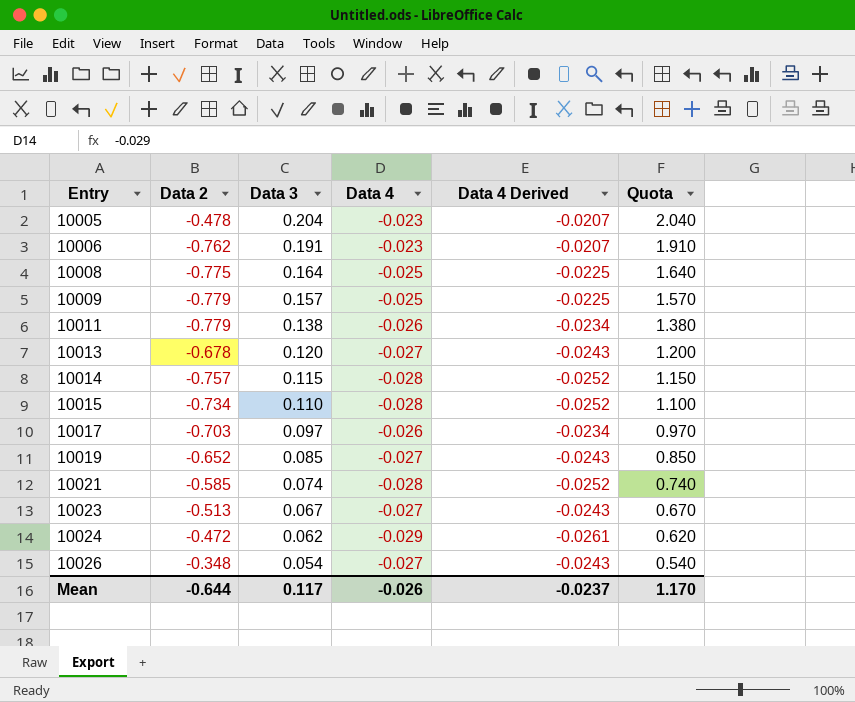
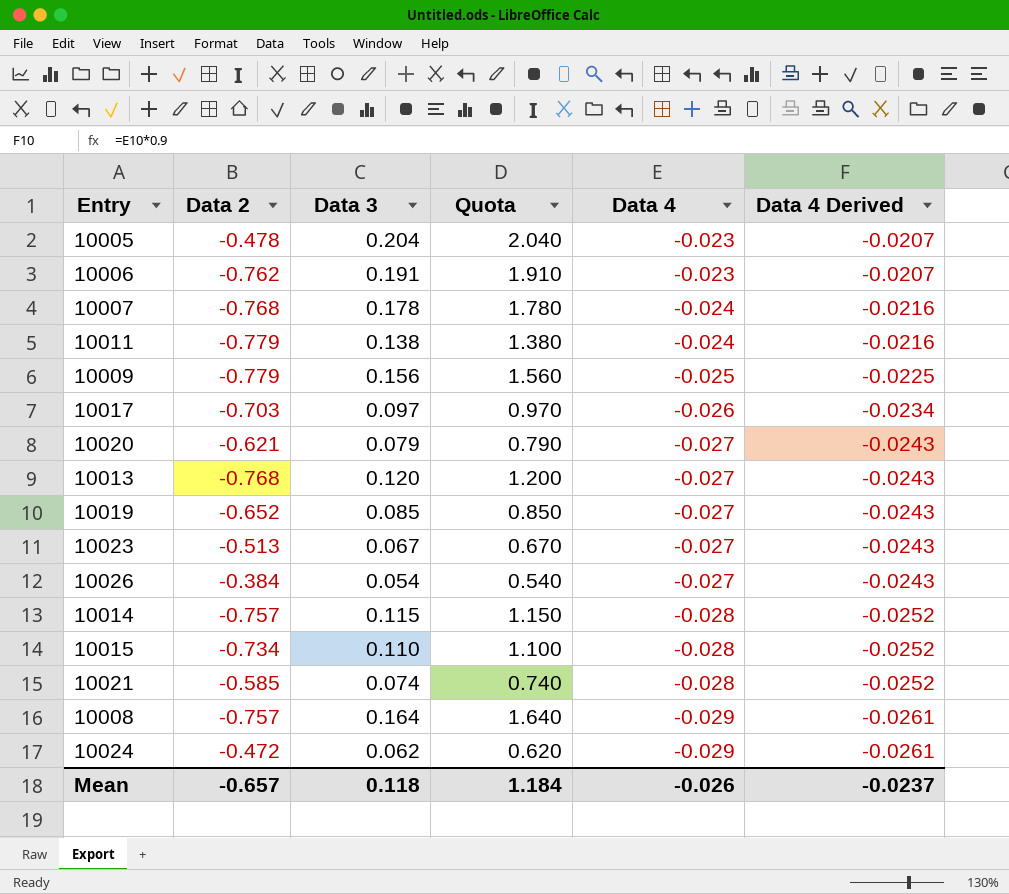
row order: Entry ascending -> Data 4 descending
column Quota | position: 6 -> 4
row 10007: none -> -0.768 | 0.178 | 1.780 | -0.024 | -0.0216
10011 | Data 4: -0.026 -> -0.024
10011 | Data 4 Derived: -0.0234 -> -0.0216
10009 | Data 3: 0.157 -> 0.156
10009 | Quota: 1.570 -> 1.560
row 10020: none -> -0.621 | 0.079 | 0.790 | -0.027 | -0.0243
10013 | Data 2: -0.678 -> -0.768
10026 | Data 2: -0.348 -> -0.384
10008 | Data 2: -0.775 -> -0.757
10008 | Data 4: -0.025 -> -0.029
10008 | Data 4 Derived: -0.0225 -> -0.0261
Mean | Data 2: -0.644 -> -0.657
Mean | Data 3: 0.117 -> 0.118
Mean | Quota: 1.170 -> 1.184

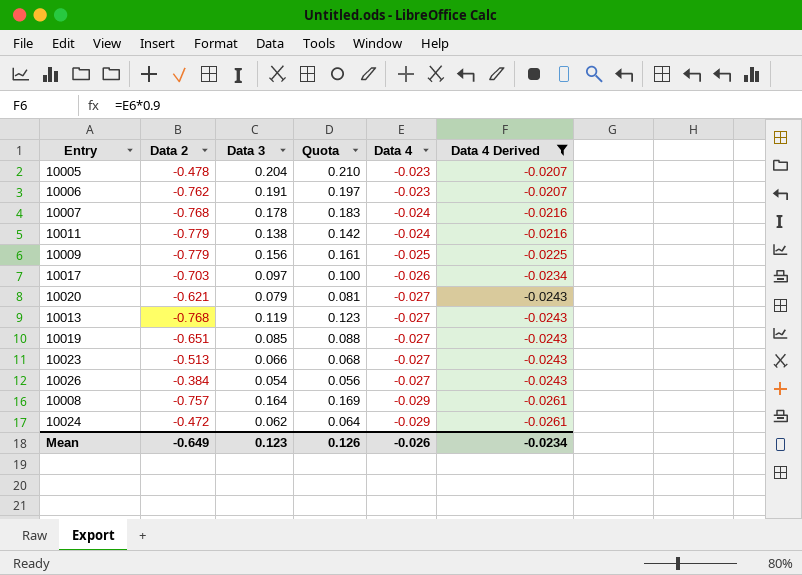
filter: none -> Data 4 Derived != -0.0252
column Quota | formula: [Data 3] * 10 -> [Data 3] * 1.03
10013 | Data 3: 0.120 -> 0.119
10019 | Data 2: -0.652 -> -0.651
10023 | Data 3: 0.067 -> 0.066
Mean | Data 2: -0.657 -> -0.649
Mean | Data 3: 0.118 -> 0.123
Mean | Quota: 1.184 -> 0.126
Mean | Data 4 Derived: -0.0237 -> -0.0234

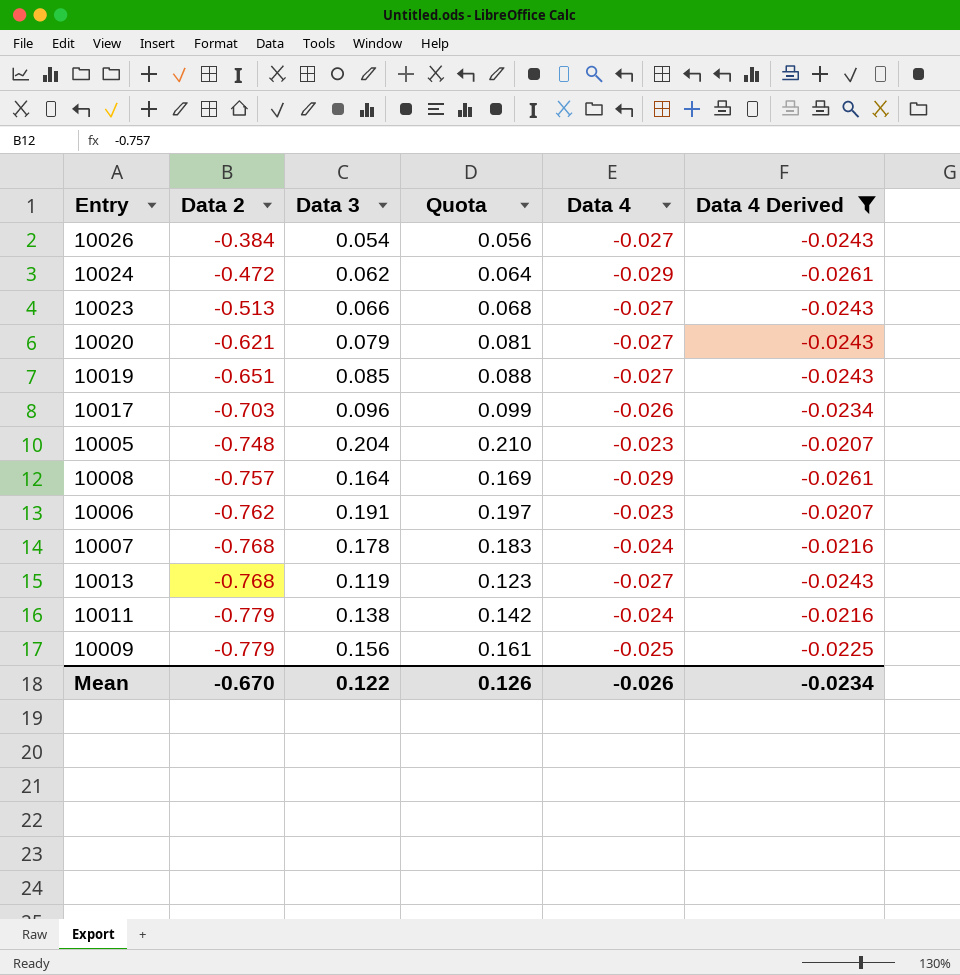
row order: Data 4 descending -> Data 2 descending
10017 | Data 3: 0.097 -> 0.096
10017 | Quota: 0.100 -> 0.099
10005 | Data 2: -0.478 -> -0.748
Mean | Data 2: -0.649 -> -0.670
Mean | Data 3: 0.123 -> 0.122

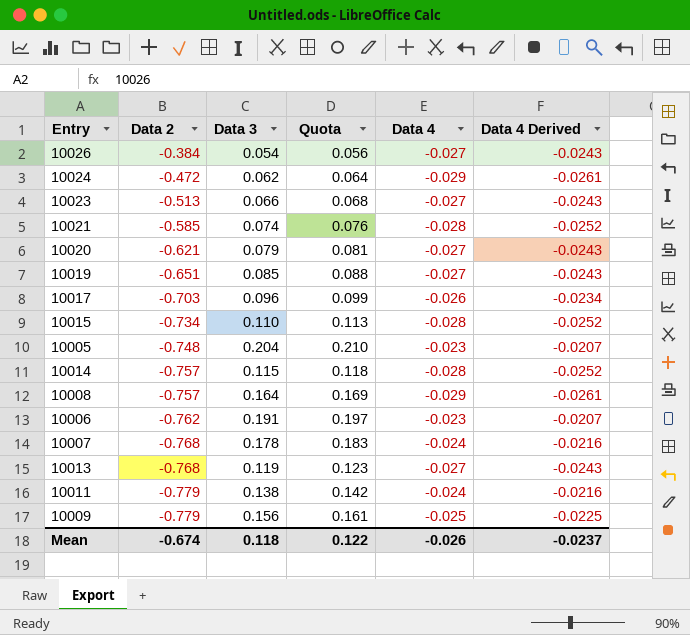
filter: Data 4 Derived != -0.0252 -> none
Mean | Data 2: -0.670 -> -0.674
Mean | Data 3: 0.122 -> 0.118
Mean | Quota: 0.126 -> 0.122
Mean | Data 4 Derived: -0.0234 -> -0.0237

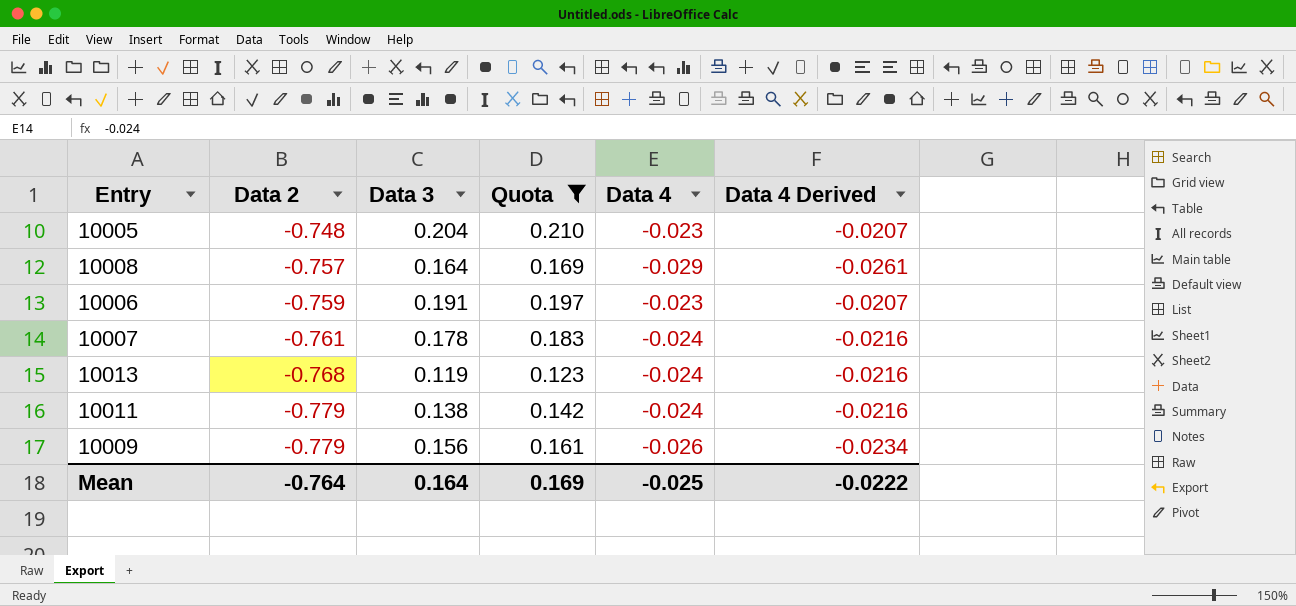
filter: none -> Quota >= 0.123
10006 | Data 2: -0.762 -> -0.759
10007 | Data 2: -0.768 -> -0.761
10013 | Data 4: -0.027 -> -0.024
10013 | Data 4 Derived: -0.0243 -> -0.0216
10009 | Data 4: -0.025 -> -0.026
10009 | Data 4 Derived: -0.0225 -> -0.0234
Mean | Data 2: -0.674 -> -0.764
Mean | Data 3: 0.118 -> 0.164
Mean | Quota: 0.122 -> 0.169
Mean | Data 4: -0.026 -> -0.025
Mean | Data 4 Derived: -0.0237 -> -0.0222

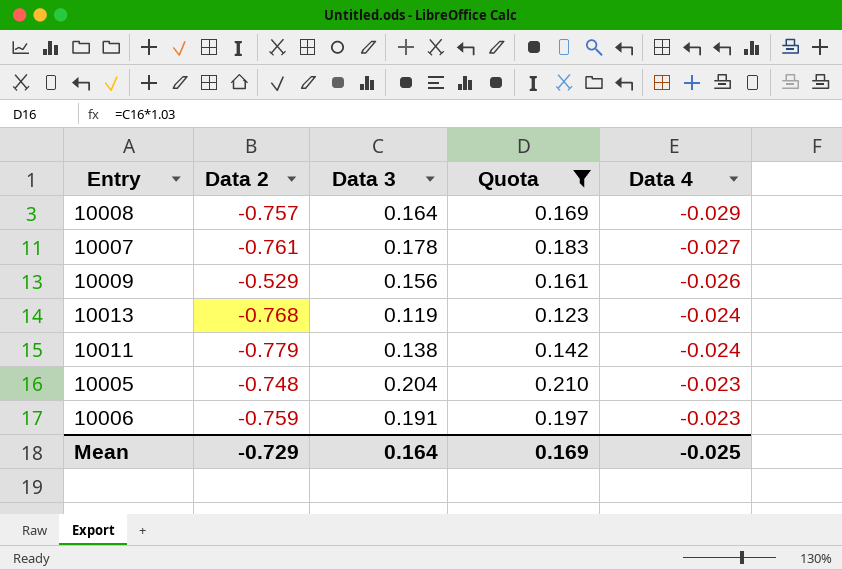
row order: Data 2 descending -> Data 4 ascending
column Data 4 Derived | formula: [Data 4] * 0.9 -> none
10007 | Data 4: -0.024 -> -0.027
10009 | Data 2: -0.779 -> -0.529
Mean | Data 2: -0.764 -> -0.729

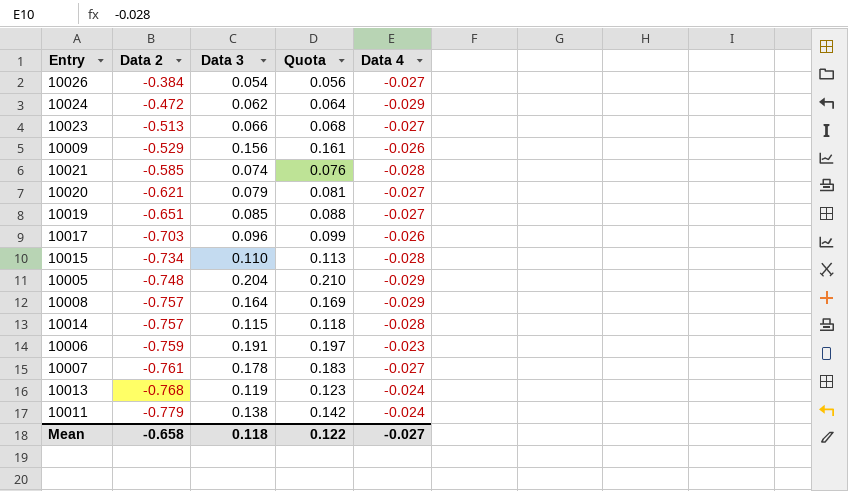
filter: Quota >= 0.123 -> none
row order: Data 4 ascending -> Data 2 descending
10005 | Data 4: -0.023 -> -0.029
Mean | Data 2: -0.729 -> -0.658
Mean | Data 3: 0.164 -> 0.118
Mean | Quota: 0.169 -> 0.122
Mean | Data 4: -0.025 -> -0.027

